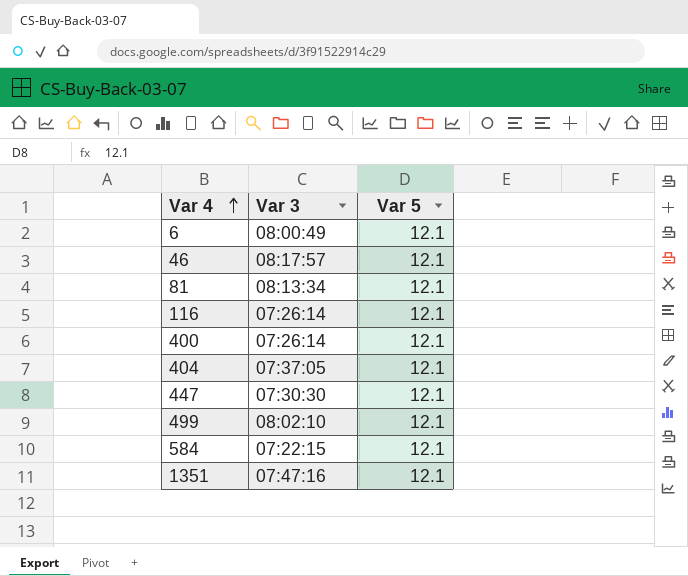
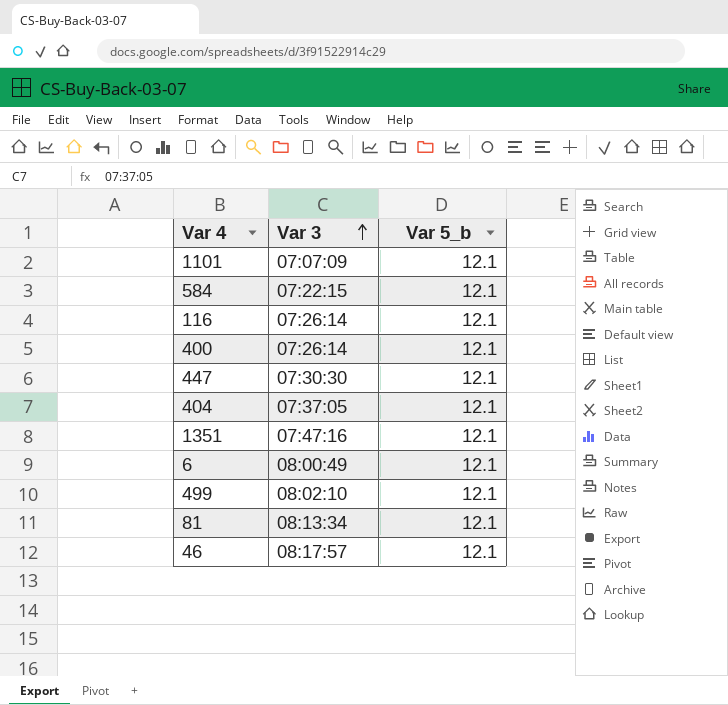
row order: Var 4 ascending -> Var 3 ascending
column name: Var 5 -> Var 5_b
row 1101: none -> 07:07:09 | 12.1

